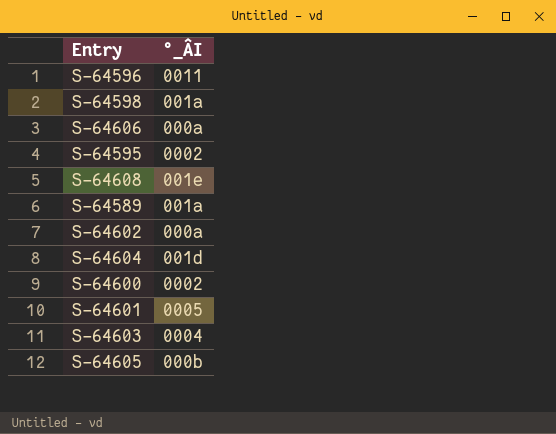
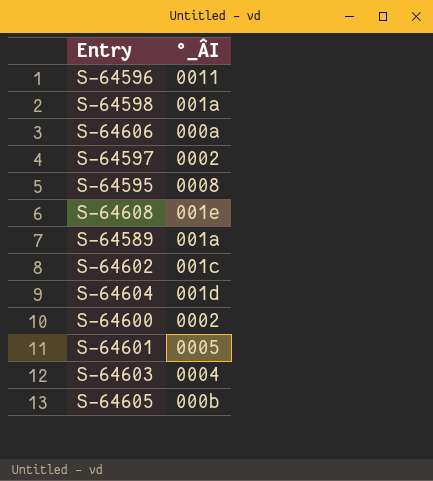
row S-64597: none -> 0002
S-64595 | °_ÂI: 0002 -> 0008
S-64602 | °_ÂI: 000a -> 001c

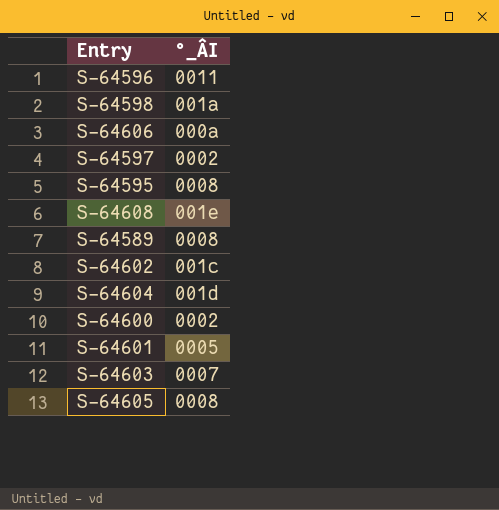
S-64589 | °_ÂI: 001a -> 0008
S-64603 | °_ÂI: 0004 -> 0007
S-64605 | °_ÂI: 000b -> 0008

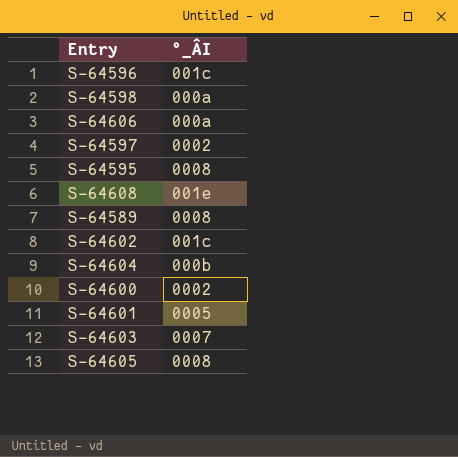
S-64596 | °_ÂI: 0011 -> 001c
S-64598 | °_ÂI: 001a -> 000a
S-64604 | °_ÂI: 001d -> 000b

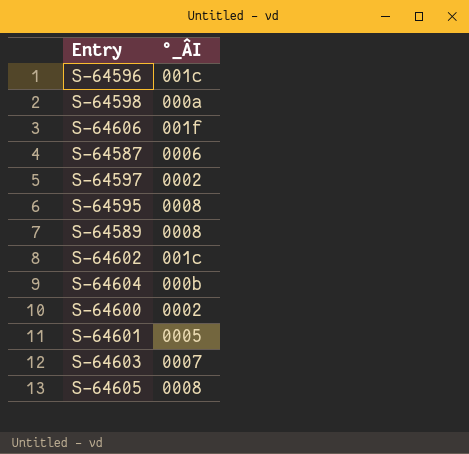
row S-64608: 001e -> none
S-64606 | °_ÂI: 000a -> 001f
row S-64587: none -> 0006

